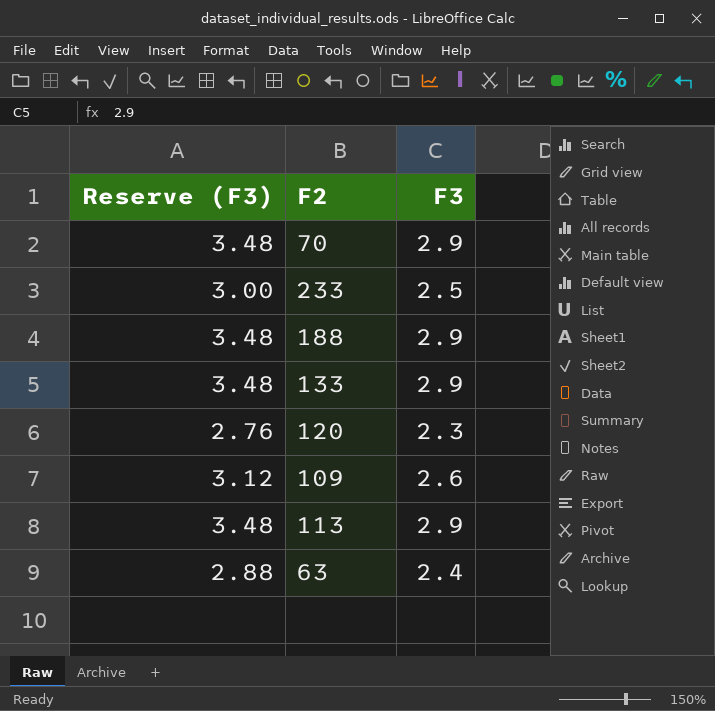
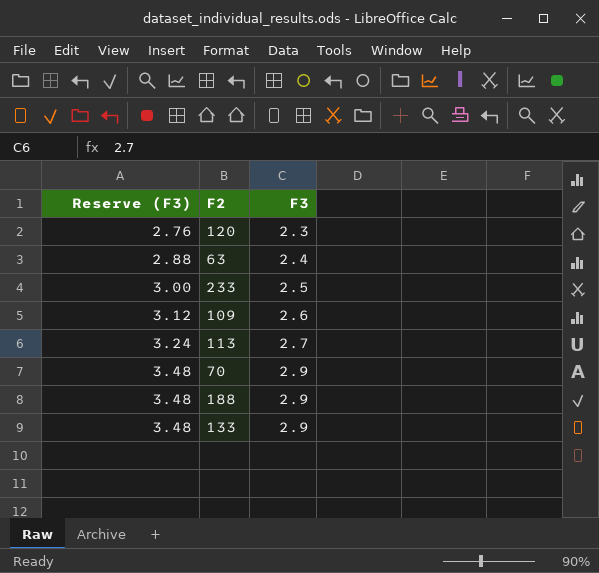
row order: none -> Reserve (F3) ascending
113 | Reserve (F3): 3.48 -> 3.24
113 | F3: 2.9 -> 2.7

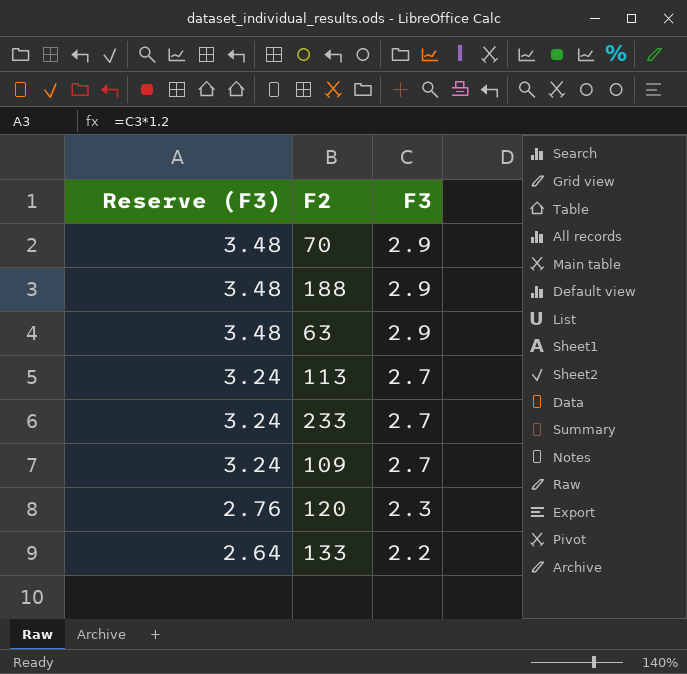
row order: Reserve (F3) ascending -> Reserve (F3) descending
63 | Reserve (F3): 2.88 -> 3.48
63 | F3: 2.4 -> 2.9
233 | Reserve (F3): 3.00 -> 3.24
233 | F3: 2.5 -> 2.7
109 | Reserve (F3): 3.12 -> 3.24
109 | F3: 2.6 -> 2.7
133 | Reserve (F3): 3.48 -> 2.64
133 | F3: 2.9 -> 2.2

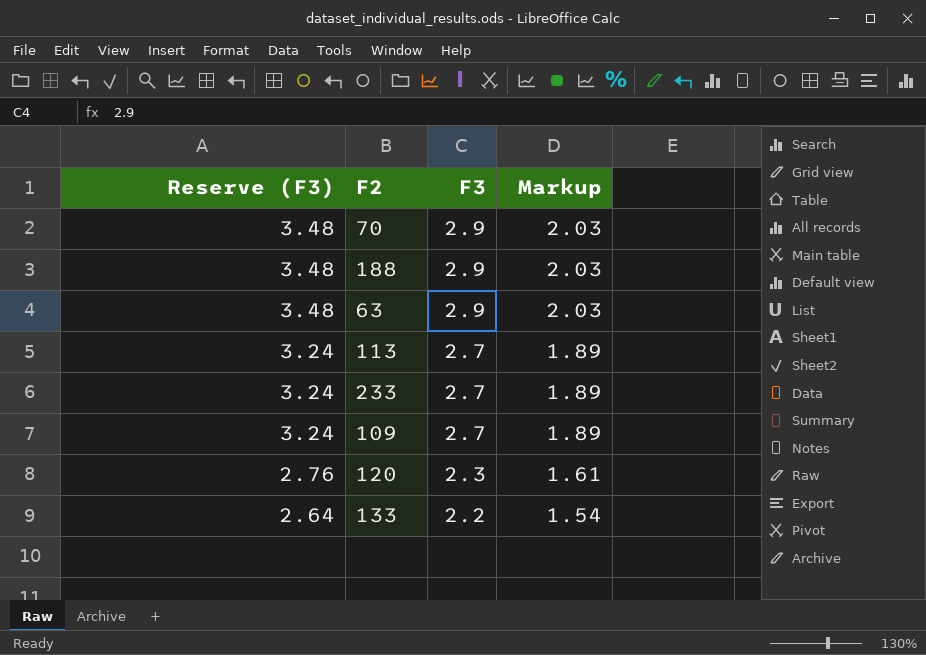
column Markup | formula: none -> [F3] * 0.7

